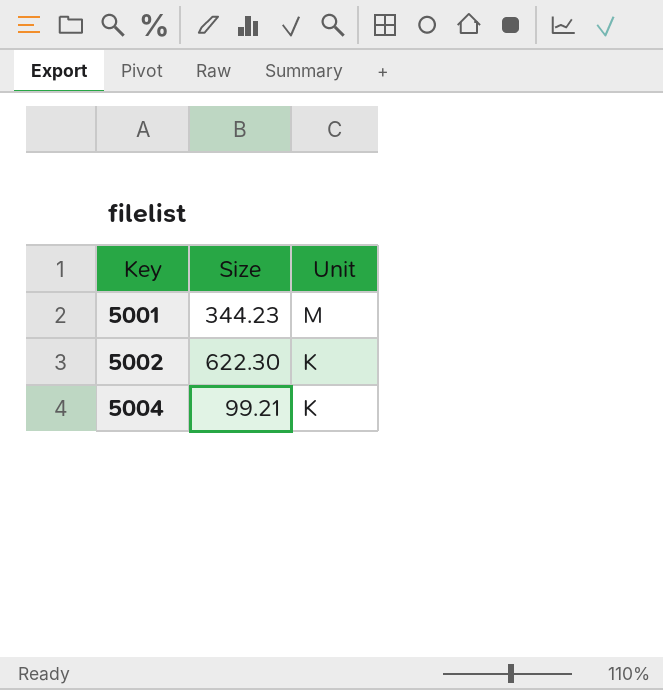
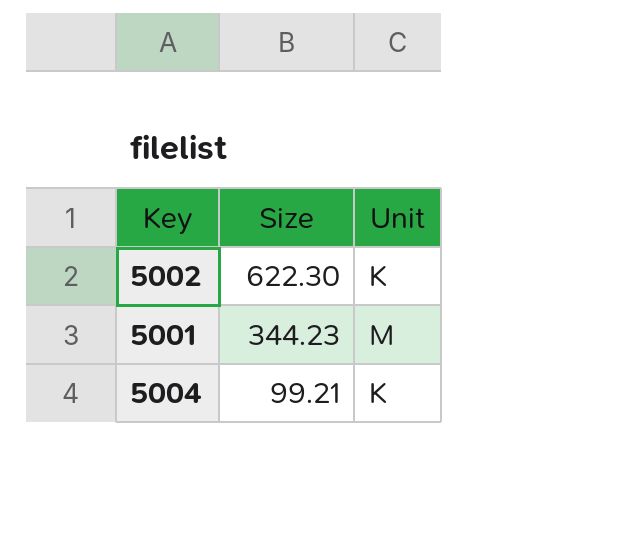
row order: Key ascending -> Size descending

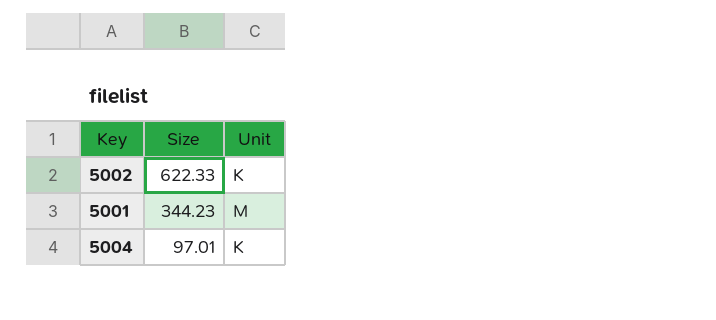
5002 | Size: 622.30 -> 622.33
5004 | Size: 99.21 -> 97.01

